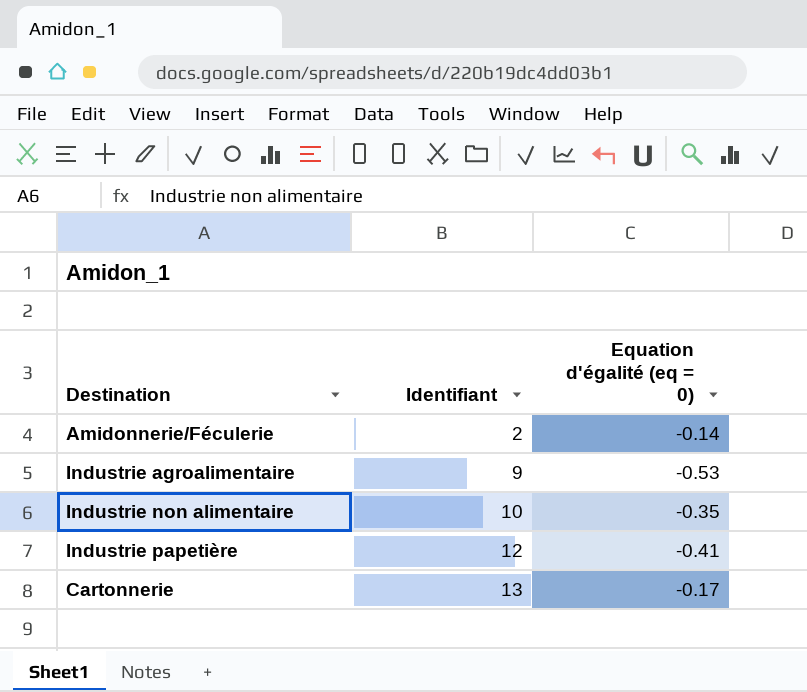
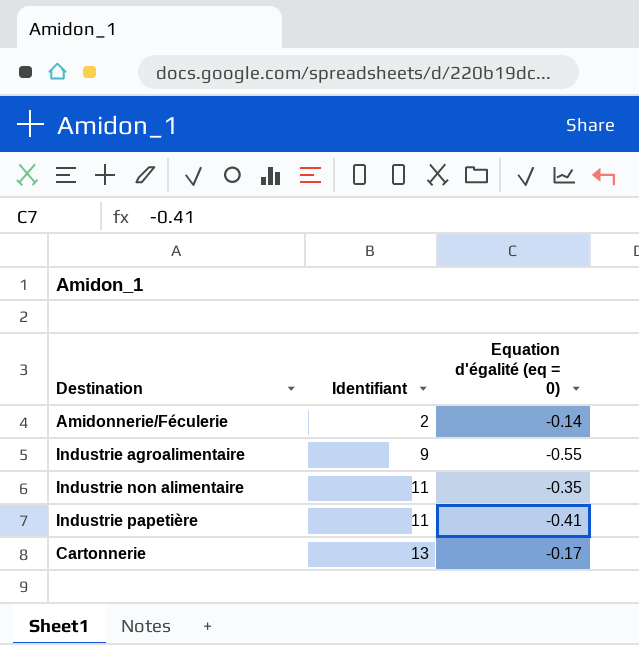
Industrie agroalimentaire | Equation d'égalité (eq = 0): -0.53 -> -0.55
Industrie non alimentaire | Identifiant: 10 -> 11
Industrie papetière | Identifiant: 12 -> 11

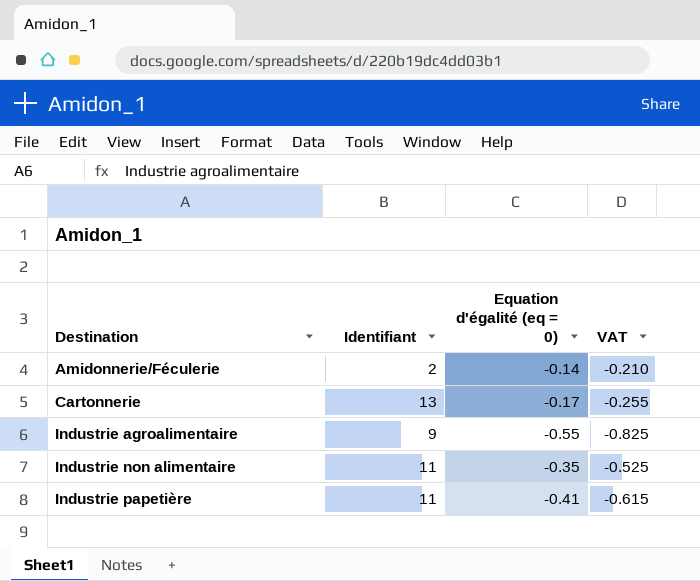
row order: Identifiant ascending -> Destination ascending
column VAT | formula: none -> [Equation d'égalité (eq = 0)] * 1.5

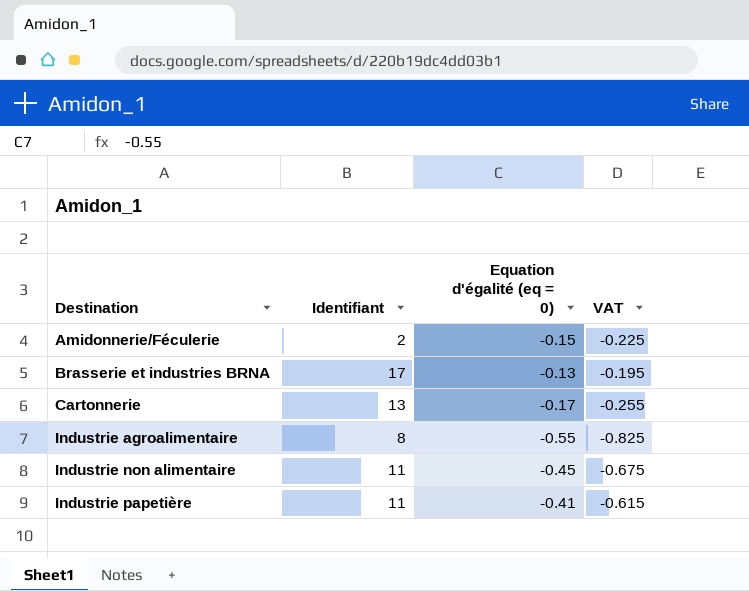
Amidonnerie/Féculerie | Equation d'égalité (eq = 0): -0.14 -> -0.15
Amidonnerie/Féculerie | VAT: -0.210 -> -0.225
row Brasserie et industries BRNA: none -> 17 | -0.13 | -0.195
Industrie agroalimentaire | Identifiant: 9 -> 8
Industrie non alimentaire | Equation d'égalité (eq = 0): -0.35 -> -0.45
Industrie non alimentaire | VAT: -0.525 -> -0.675

